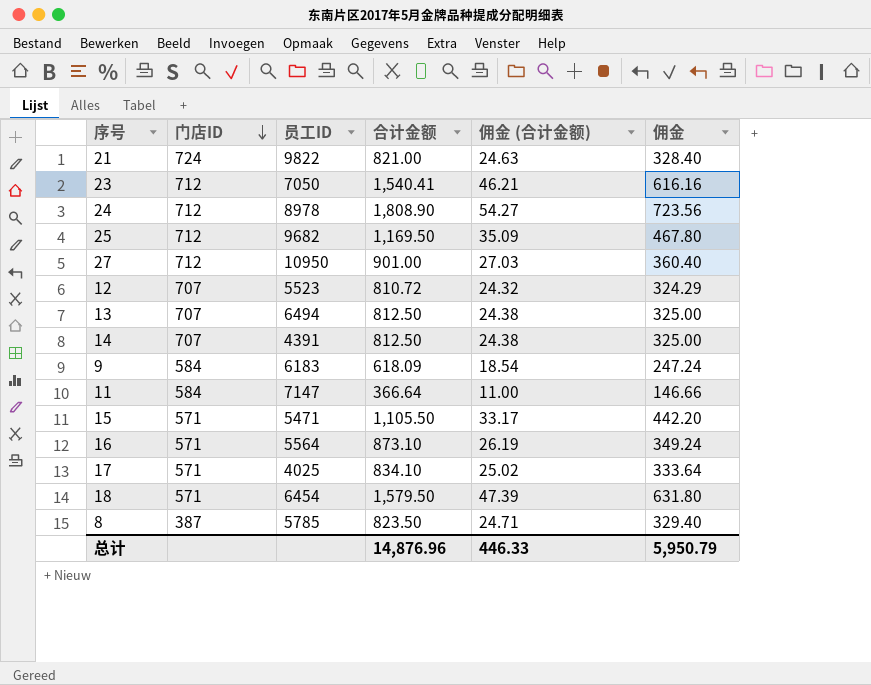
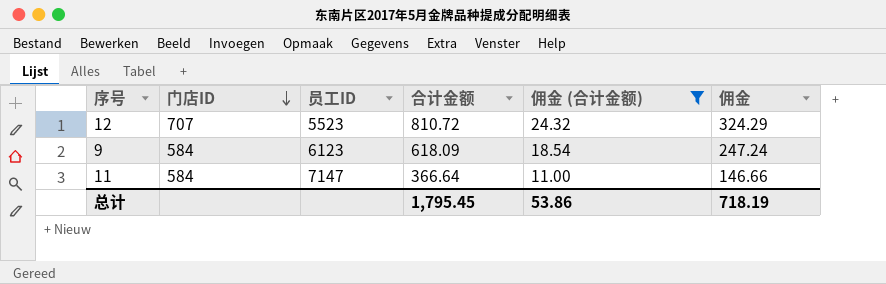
filter: none -> 佣金 (合计金额) <= 24.32
9 | 员工ID: 6183 -> 6123
总计 | 合计金额: 14,876.96 -> 1,795.45
总计 | 佣金 (合计金额): 446.33 -> 53.86
总计 | 佣金: 5,950.79 -> 718.19

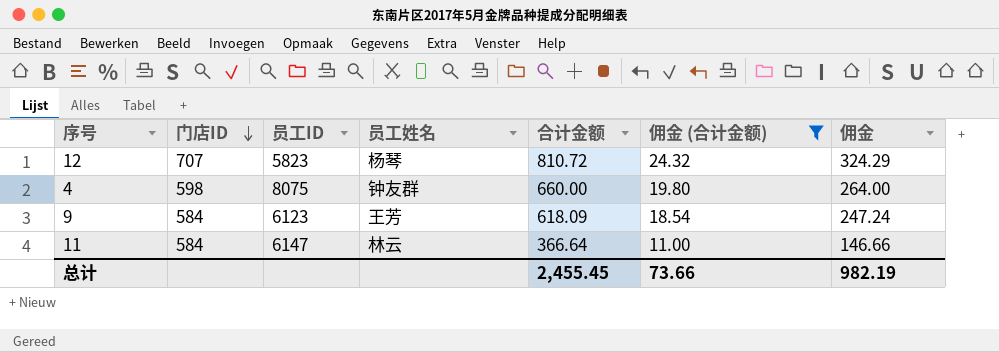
column 员工姓名 | position: none -> 4
12 | 员工ID: 5523 -> 5823
row 4: none -> 598 | 8075 | 钟友群 | 660.00 | 19.80 | 264.00
11 | 员工ID: 7147 -> 6147
总计 | 合计金额: 1,795.45 -> 2,455.45
总计 | 佣金 (合计金额): 53.86 -> 73.66
总计 | 佣金: 718.19 -> 982.19

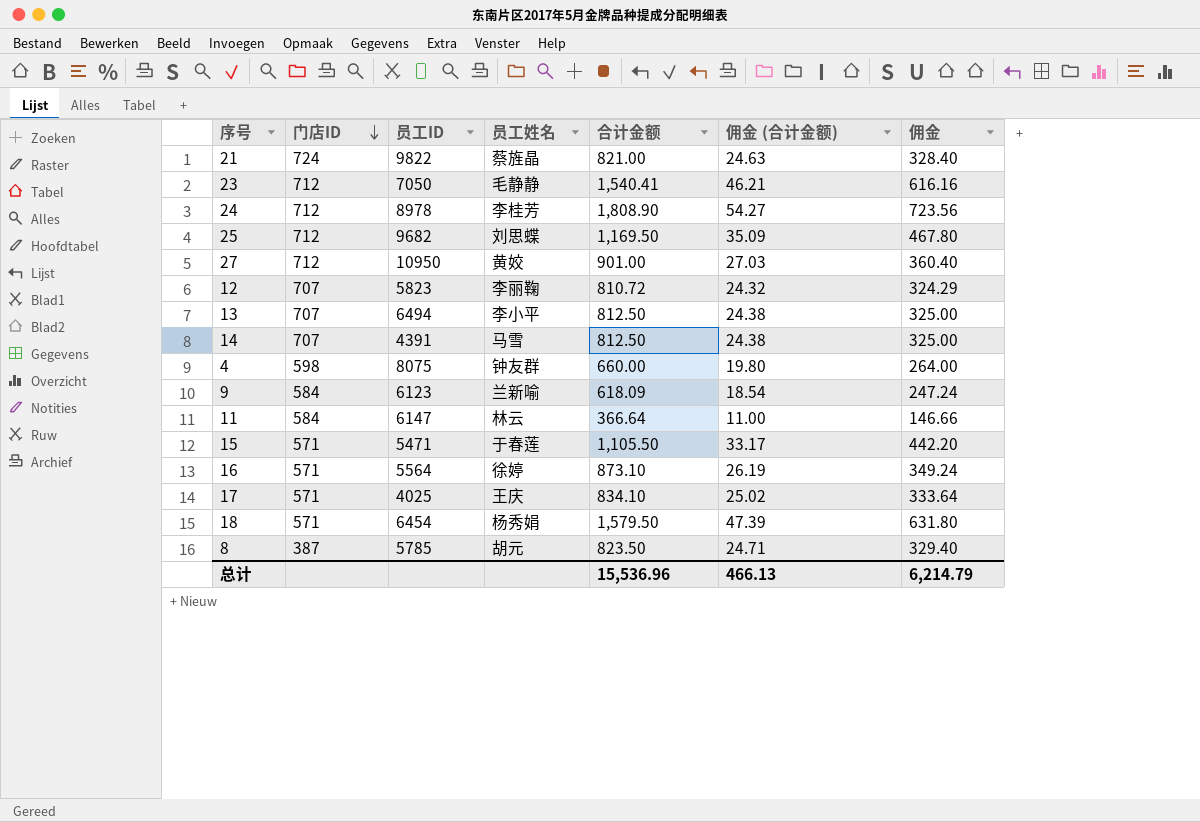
filter: 佣金 (合计金额) <= 24.32 -> none
12 | 员工姓名: 杨琴 -> 李丽鞠
9 | 员工姓名: 王芳 -> 兰新喻
总计 | 合计金额: 2,455.45 -> 15,536.96
总计 | 佣金 (合计金额): 73.66 -> 466.13
总计 | 佣金: 982.19 -> 6,214.79

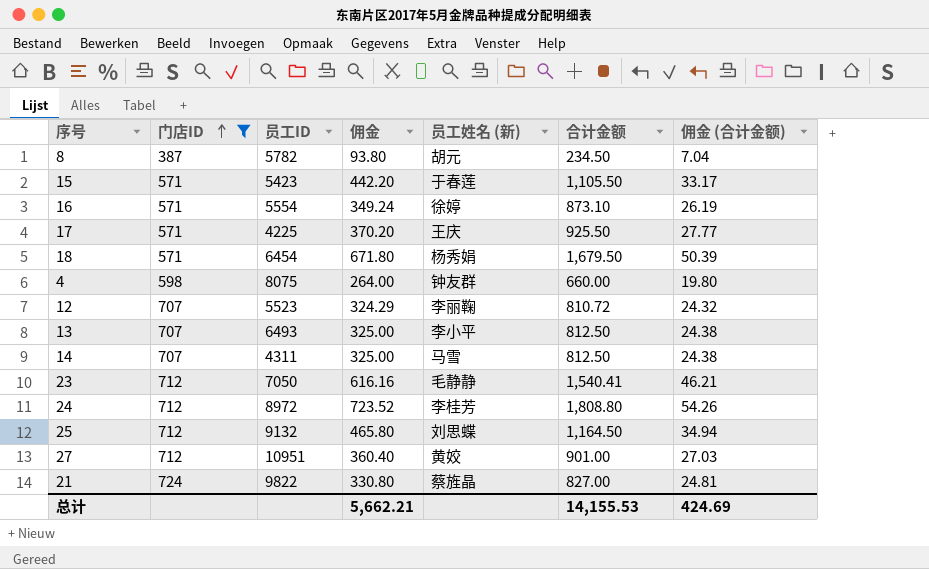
filter: none -> 门店ID != 584
row order: 门店ID descending -> 门店ID ascending
column 佣金 | position: 7 -> 4
column name: 员工姓名 -> 员工姓名 (新)
8 | 员工ID: 5785 -> 5782
8 | 佣金: 329.40 -> 93.80
8 | 合计金额: 823.50 -> 234.50
8 | 佣金 (合计金额): 24.71 -> 7.04
15 | 员工ID: 5471 -> 5423
16 | 员工ID: 5564 -> 5554
17 | 员工ID: 4025 -> 4225
17 | 佣金: 333.64 -> 370.20
17 | 合计金额: 834.10 -> 925.50
17 | 佣金 (合计金额): 25.02 -> 27.77
18 | 佣金: 631.80 -> 671.80
18 | 合计金额: 1,579.50 -> 1,679.50
18 | 佣金 (合计金额): 47.39 -> 50.39
12 | 员工ID: 5823 -> 5523
13 | 员工ID: 6494 -> 6493
14 | 员工ID: 4391 -> 4311
24 | 员工ID: 8978 -> 8972
24 | 佣金: 723.56 -> 723.52
24 | 合计金额: 1,808.90 -> 1,808.80
24 | 佣金 (合计金额): 54.27 -> 54.26
25 | 员工ID: 9682 -> 9132
25 | 佣金: 467.80 -> 465.80
25 | 合计金额: 1,169.50 -> 1,164.50
25 | 佣金 (合计金额): 35.09 -> 34.94
27 | 员工ID: 10950 -> 10951
21 | 佣金: 328.40 -> 330.80
21 | 合计金额: 821.00 -> 827.00
21 | 佣金 (合计金额): 24.63 -> 24.81
总计 | 佣金: 6,214.79 -> 5,662.21
总计 | 合计金额: 15,536.96 -> 14,155.53
总计 | 佣金 (合计金额): 466.13 -> 424.69

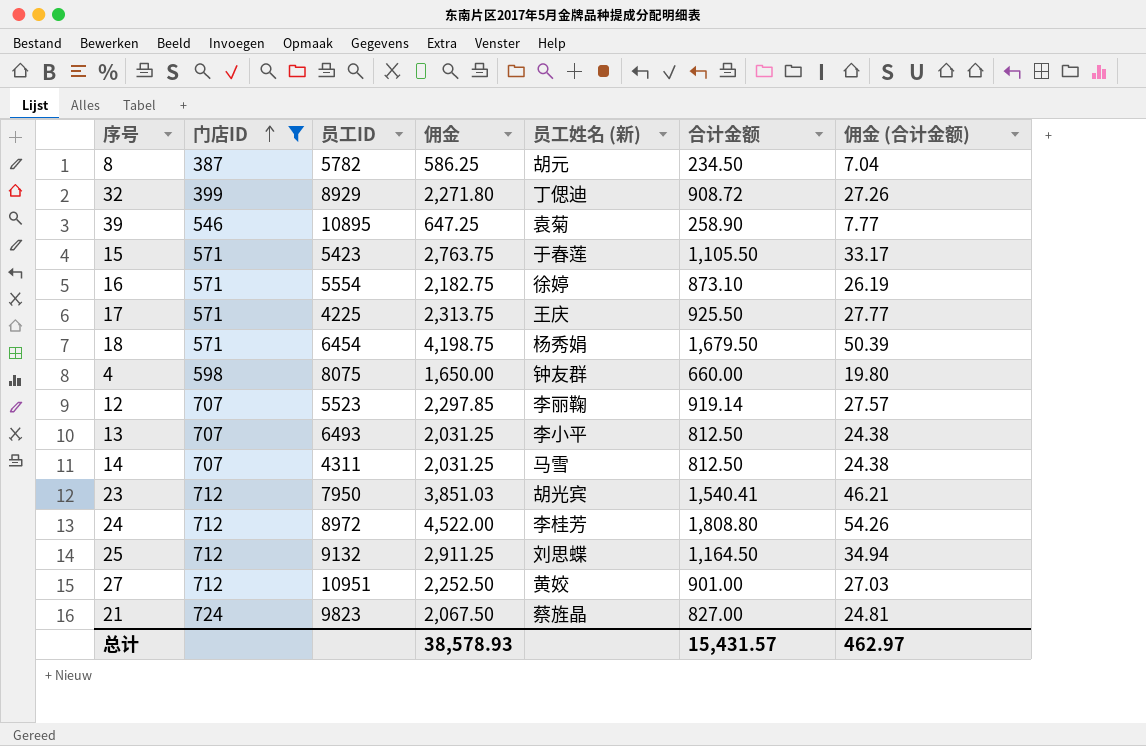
column 佣金 | formula: [合计金额] * 0.4 -> [合计金额] * 2.5
row 32: none -> 399 | 8929 | 2,271.80 | 丁偲迪 | 908.72 | 27.26
row 39: none -> 546 | 10895 | 647.25 | 袁菊 | 258.90 | 7.77
12 | 合计金额: 810.72 -> 919.14
12 | 佣金 (合计金额): 24.32 -> 27.57
23 | 员工ID: 7050 -> 7950
23 | 员工姓名 (新): 毛静静 -> 胡光宾
21 | 员工ID: 9822 -> 9823
总计 | 佣金: 5,662.21 -> 38,578.93
总计 | 合计金额: 14,155.53 -> 15,431.57
总计 | 佣金 (合计金额): 424.69 -> 462.97

